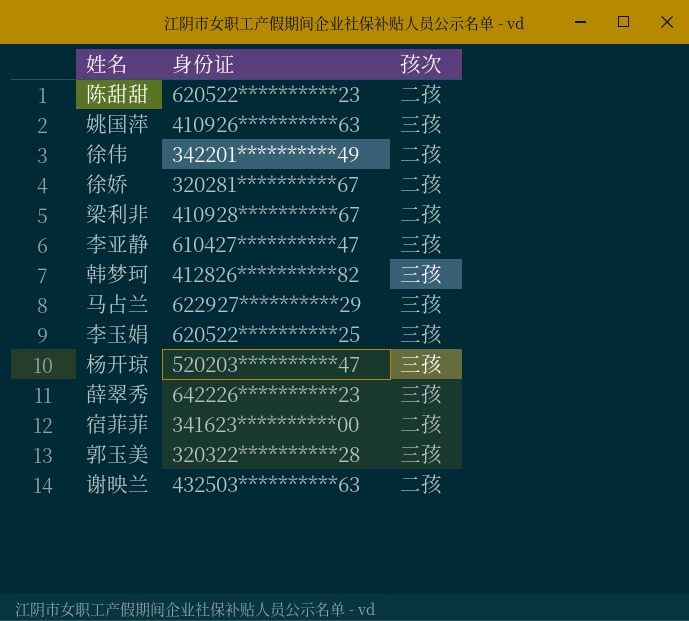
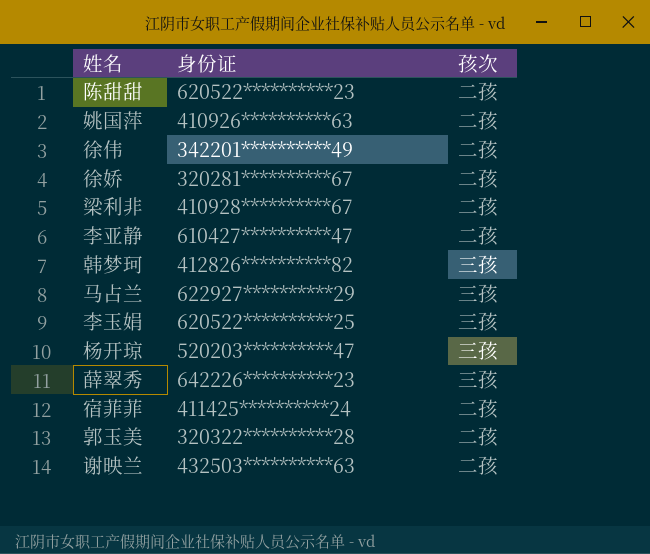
姚国萍 | 孩次: 三孩 -> 二孩
李亚静 | 孩次: 三孩 -> 二孩
宿菲菲 | 身份证: 341623**********00 -> 411425**********24
郭玉美 | 孩次: 三孩 -> 二孩

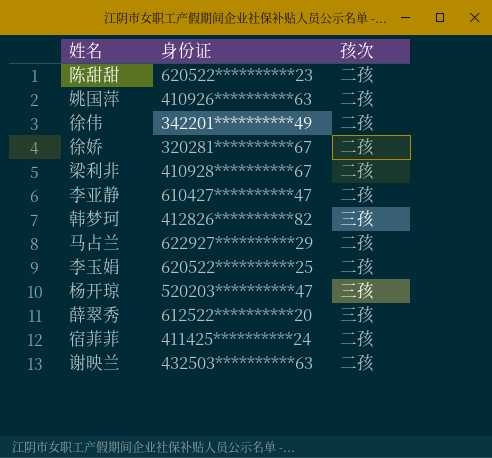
row 郭玉美: 320322**********28 | 二孩 -> none
马占兰 | 孩次: 三孩 -> 二孩
李玉娟 | 孩次: 三孩 -> 二孩
薛翠秀 | 身份证: 642226**********23 -> 612522**********20

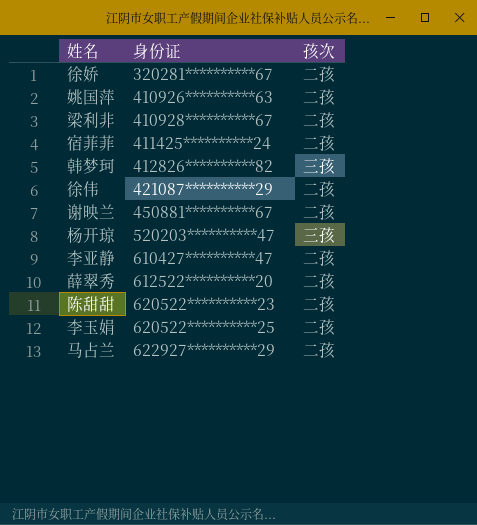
row order: none -> 身份证 ascending
徐伟 | 身份证: 342201**********49 -> 421087**********29
谢映兰 | 身份证: 432503**********63 -> 450881**********67
薛翠秀 | 孩次: 三孩 -> 二孩

